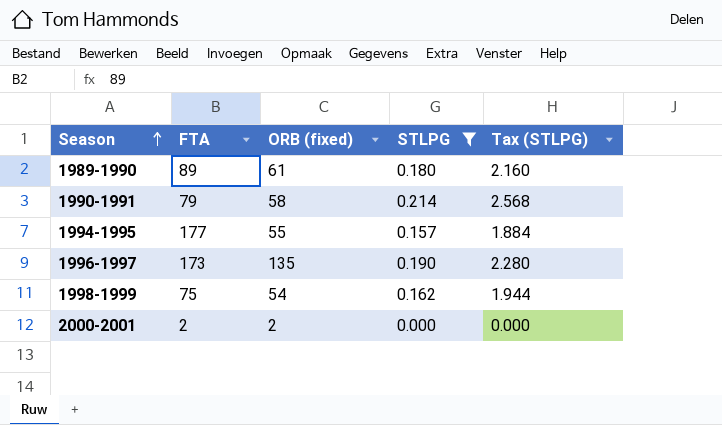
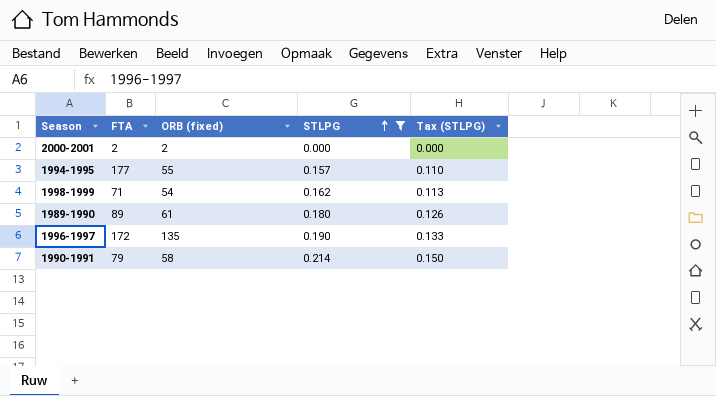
row order: Season ascending -> STLPG ascending
column Tax (STLPG) | formula: [STLPG] * 12 -> [STLPG] * 0.7
1998-1999 | FTA: 75 -> 71
1996-1997 | FTA: 173 -> 172

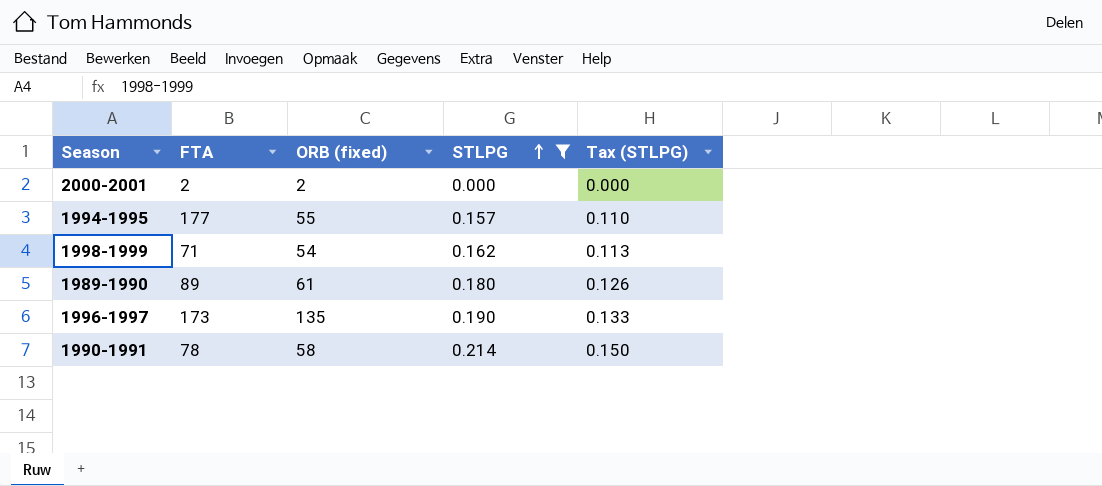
1996-1997 | FTA: 172 -> 173
1990-1991 | FTA: 79 -> 78

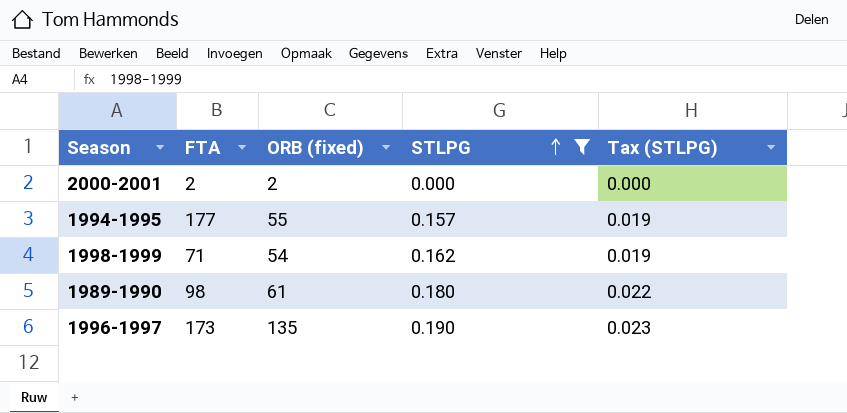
column Tax (STLPG) | formula: [STLPG] * 0.7 -> [STLPG] * 0.12
row 1990-1991: 78 | 58 | 0.214 | 0.150 -> none
1989-1990 | FTA: 89 -> 98

